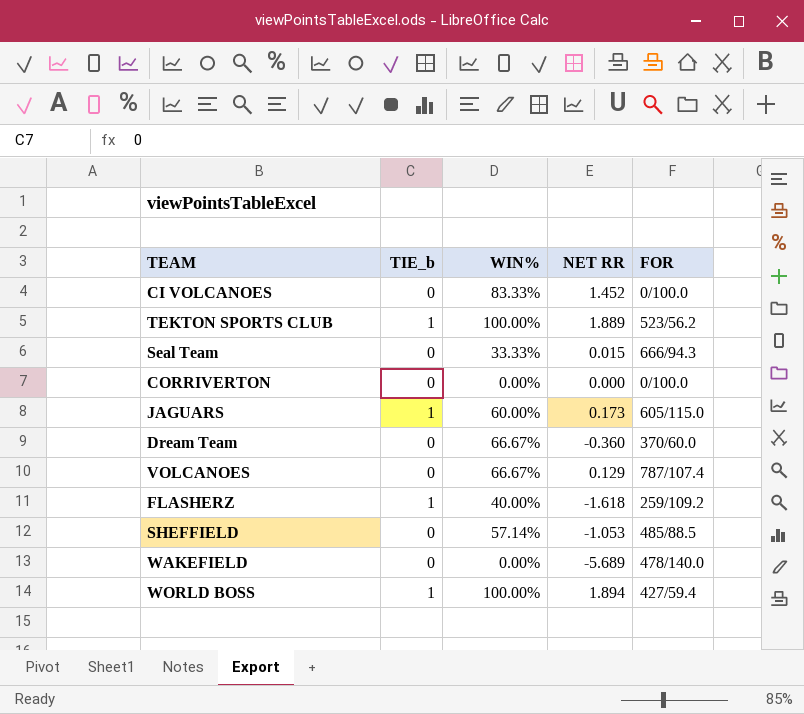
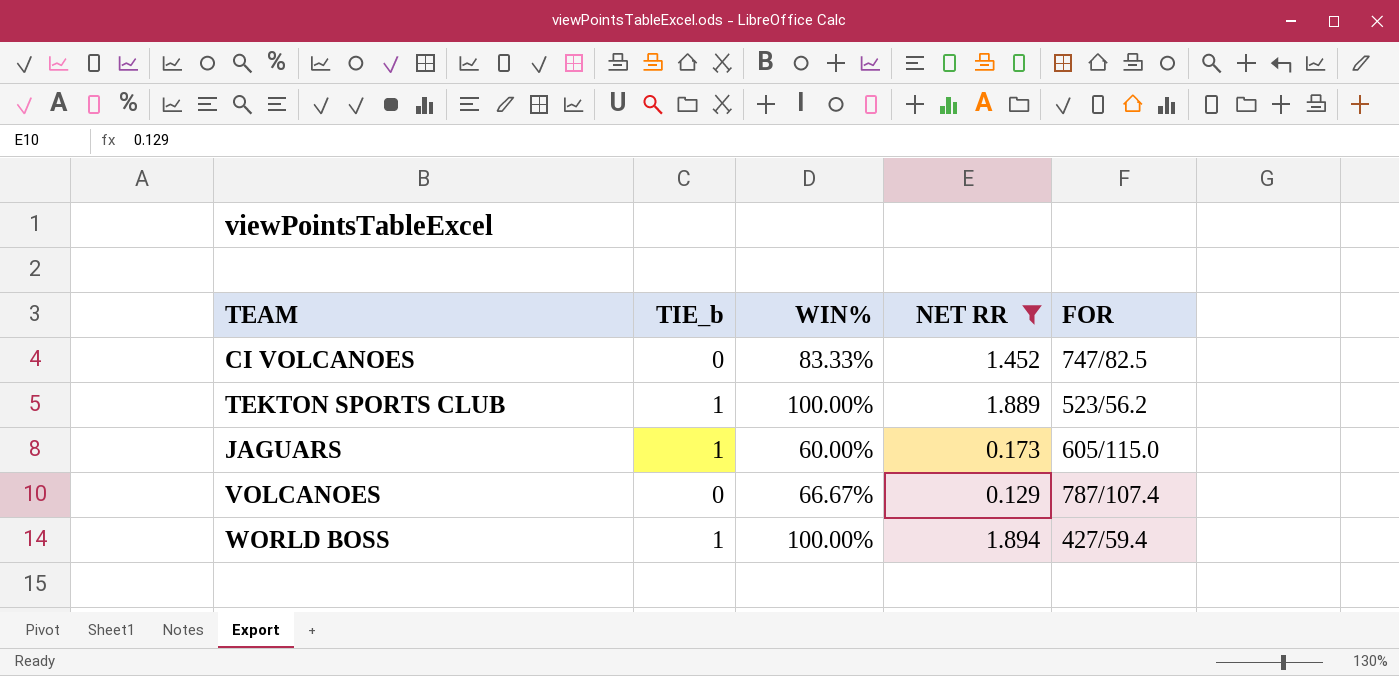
filter: none -> NET RR >= 0.129
CI VOLCANOES | FOR: 0/100.0 -> 747/82.5

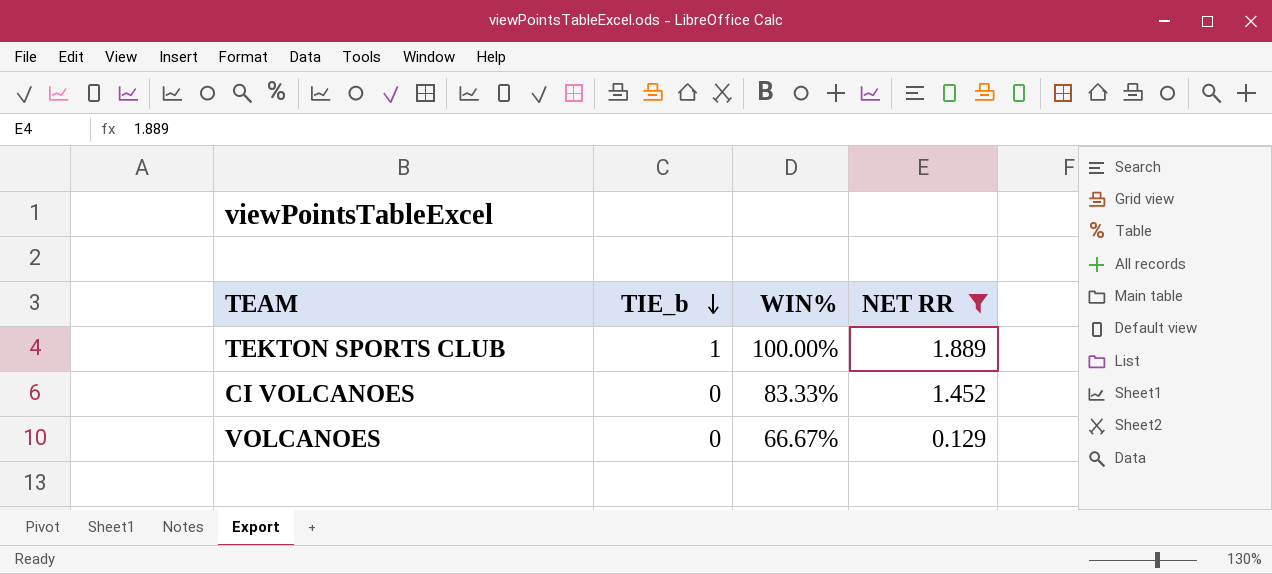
row order: none -> TIE_b descending
column FOR | position: 5 -> none
row JAGUARS: 1 | 60.00% | 0.173 | 605/115.0 -> none
row WORLD BOSS: 1 | 100.00% | 1.894 | 427/59.4 -> none

